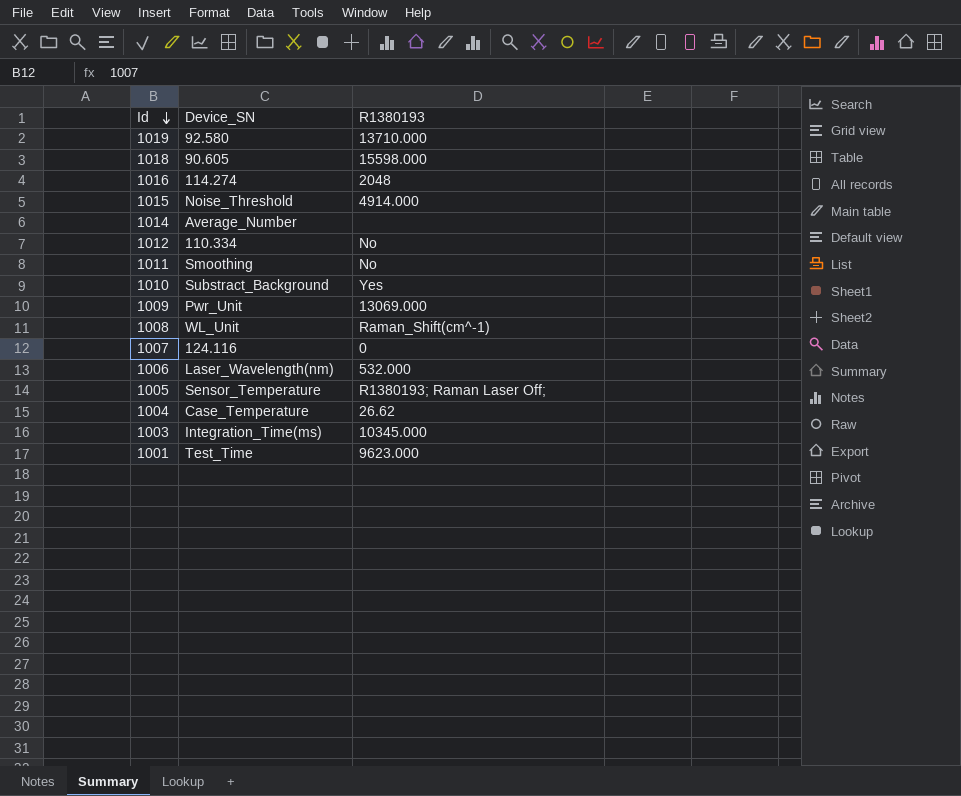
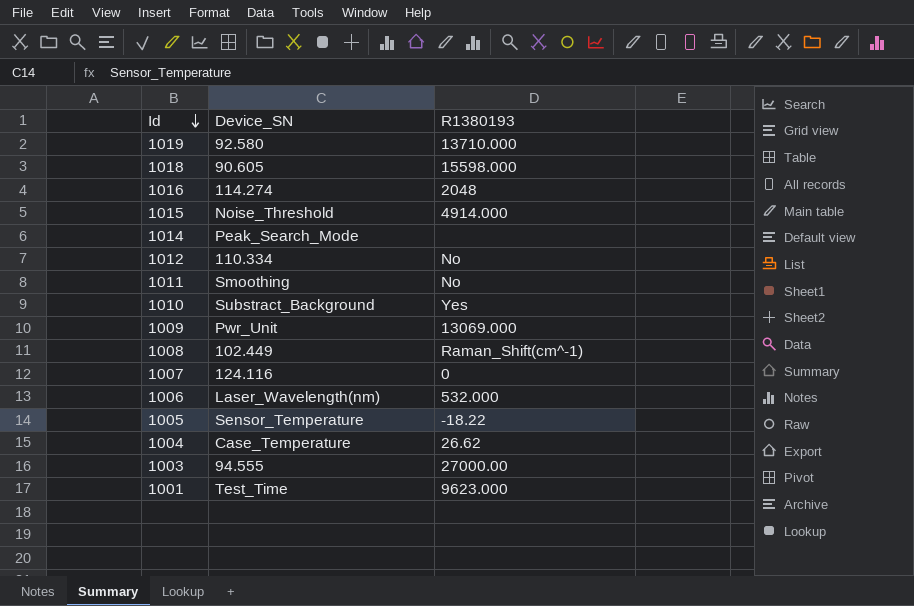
1014 | Device_SN: Average_Number -> Peak_Search_Mode
1008 | Device_SN: WL_Unit -> 102.449
1005 | R1380193: R1380193; Raman Laser Off; -> -18.22
1003 | Device_SN: Integration_Time(ms) -> 94.555
1003 | R1380193: 10345.000 -> 27000.00

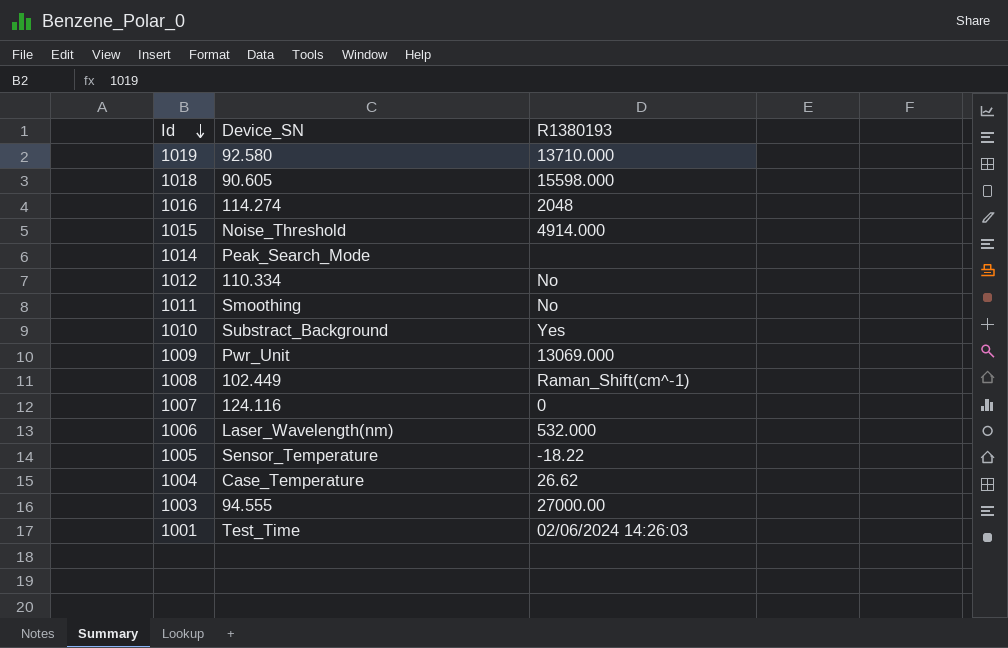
1001 | R1380193: 9623.000 -> 02/06/2024 14:26:03

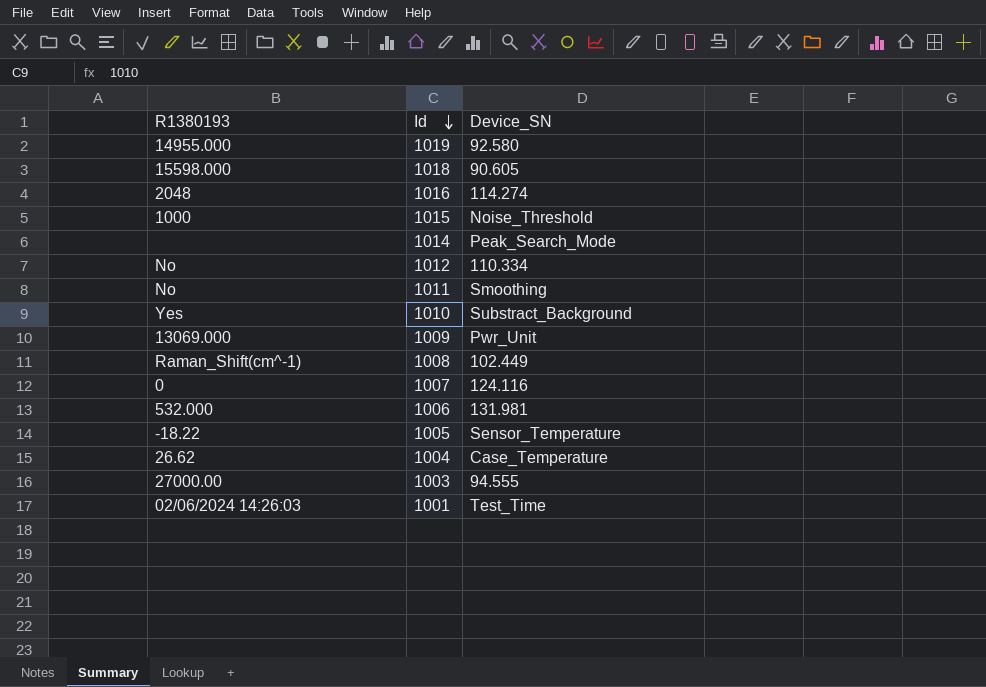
column R1380193 | position: 3 -> 1
1019 | R1380193: 13710.000 -> 14955.000
1015 | R1380193: 4914.000 -> 1000
1006 | Device_SN: Laser_Wavelength(nm) -> 131.981

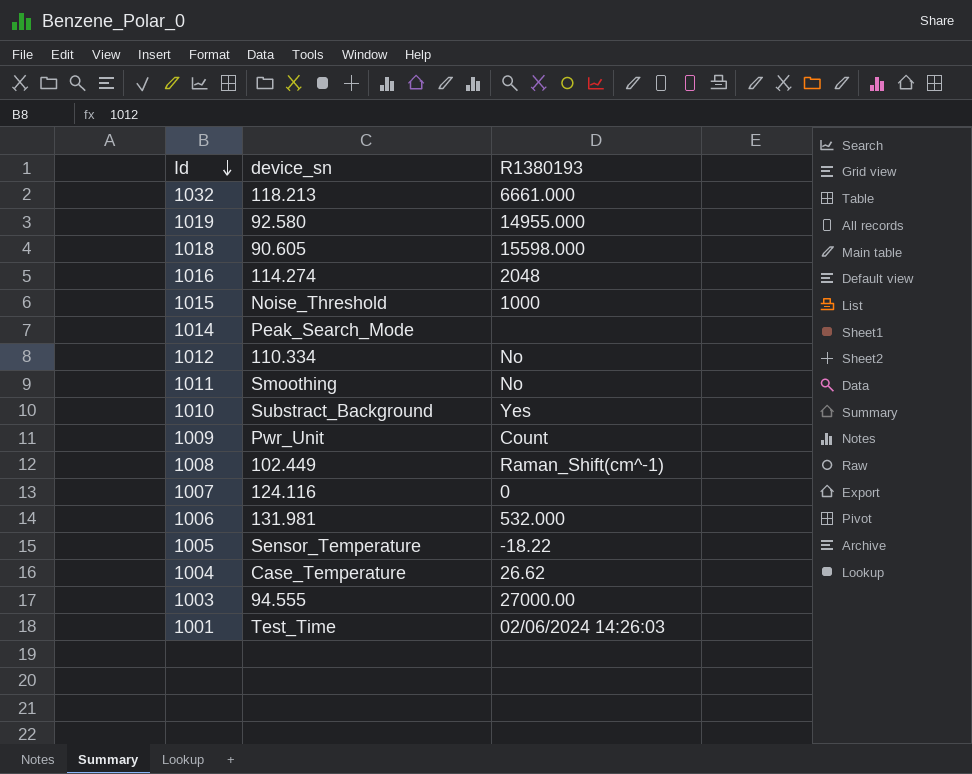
column name: Device_SN -> device_sn
column R1380193 | position: 1 -> 3
row 1032: none -> 118.213 | 6661.000
1009 | R1380193: 13069.000 -> Count

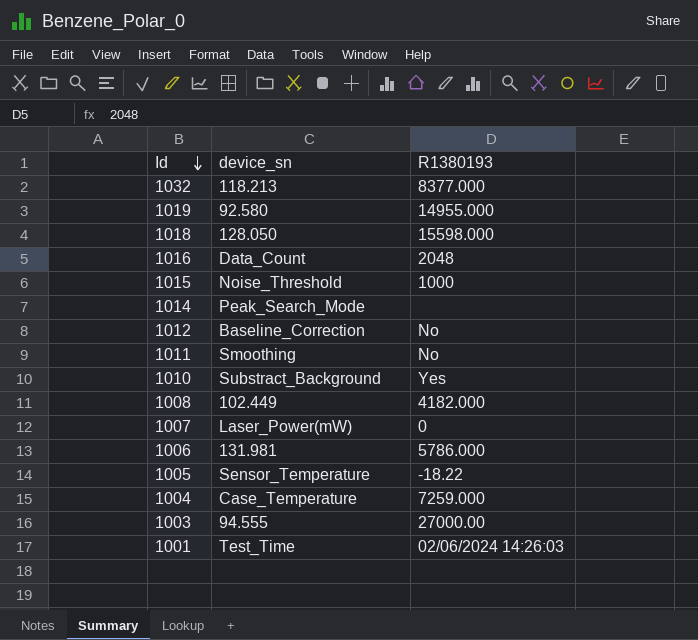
row 1009: Pwr_Unit | Count -> none
1032 | R1380193: 6661.000 -> 8377.000
1018 | device_sn: 90.605 -> 128.050
1016 | device_sn: 114.274 -> Data_Count
1012 | device_sn: 110.334 -> Baseline_Correction
1008 | R1380193: Raman_Shift(cm^-1) -> 4182.000
1007 | device_sn: 124.116 -> Laser_Power(mW)
1006 | R1380193: 532.000 -> 5786.000
1004 | R1380193: 26.62 -> 7259.000

